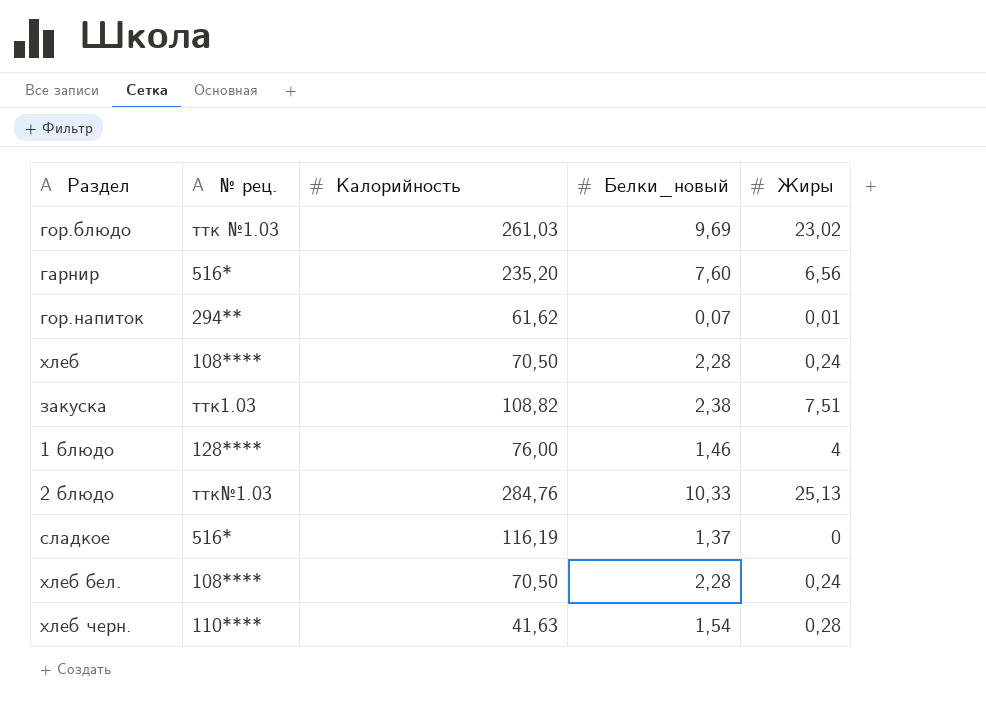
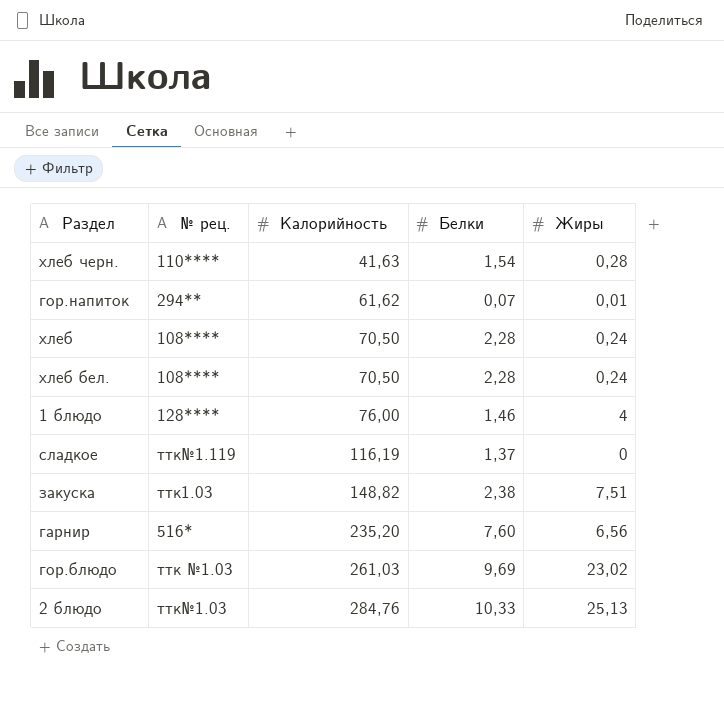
row order: none -> Калорийность ascending
column name: Белки_новый -> Белки
сладкое | № рец.: 516* -> ттк№1.119
закуска | Калорийность: 108,82 -> 148,82

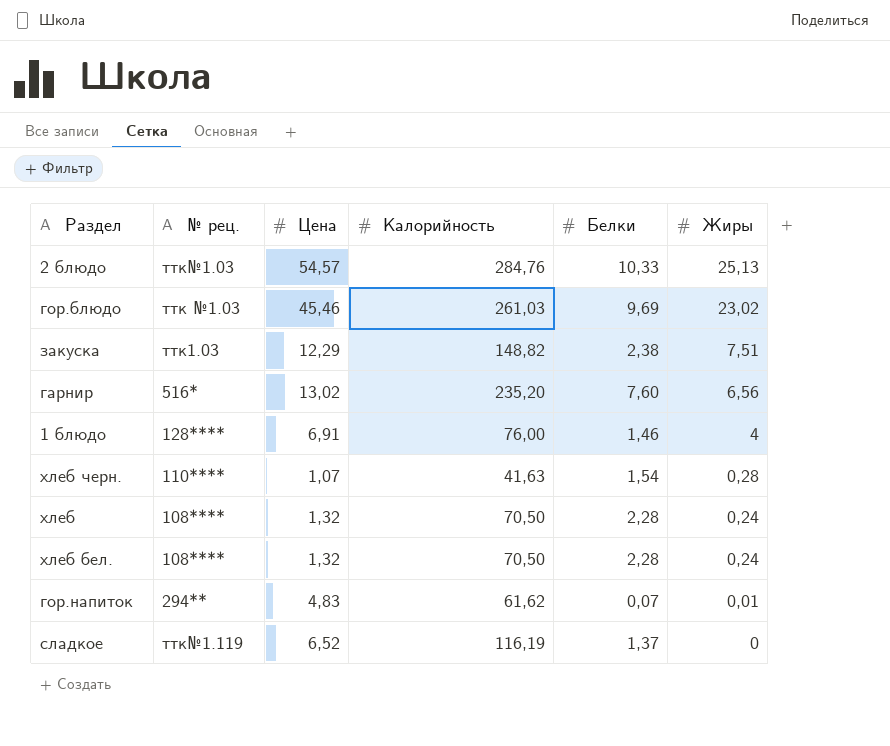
row order: Калорийность ascending -> Жиры descending
column Цена | position: none -> 3

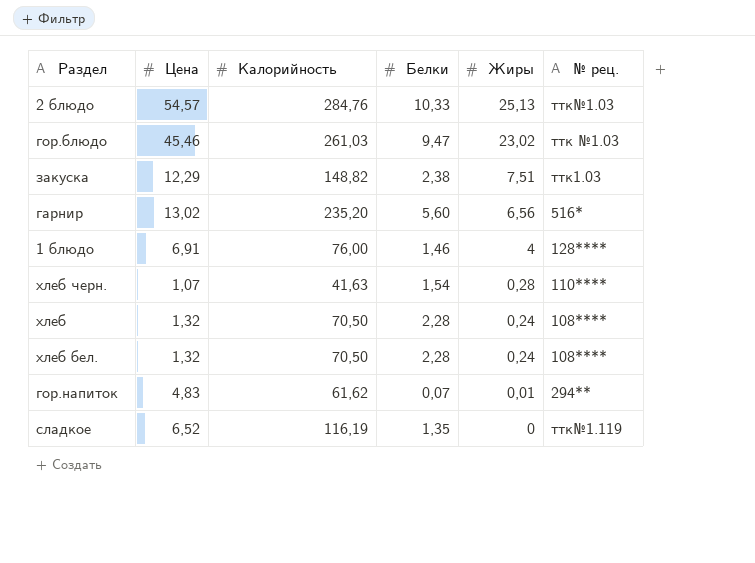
column № рец. | position: 2 -> 6
гор.блюдо | Белки: 9,69 -> 9,47
гарнир | Белки: 7,60 -> 5,60
сладкое | Белки: 1,37 -> 1,35

